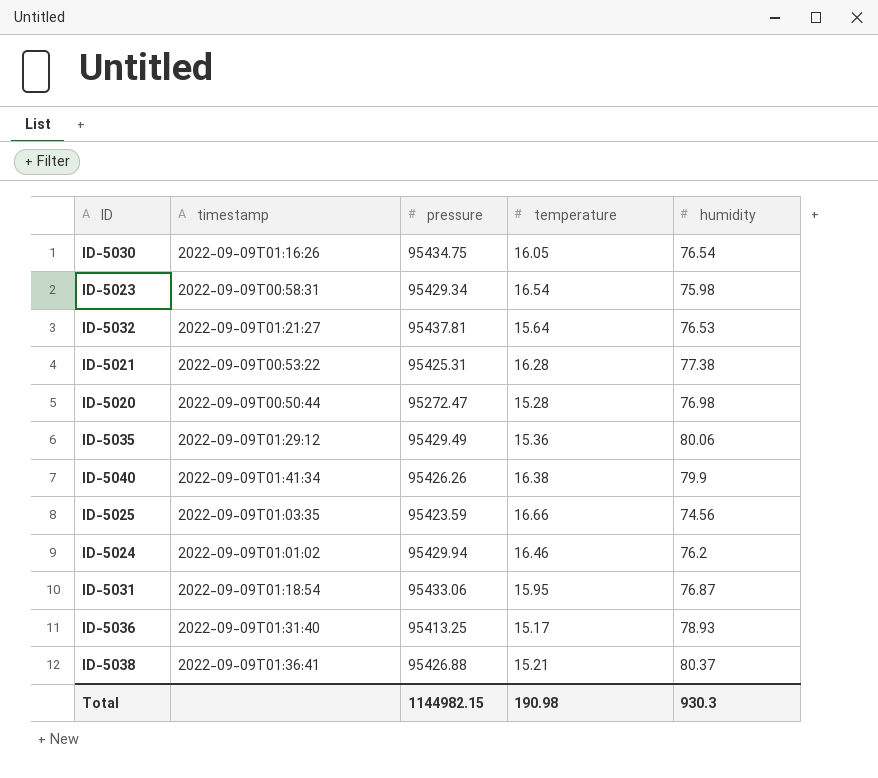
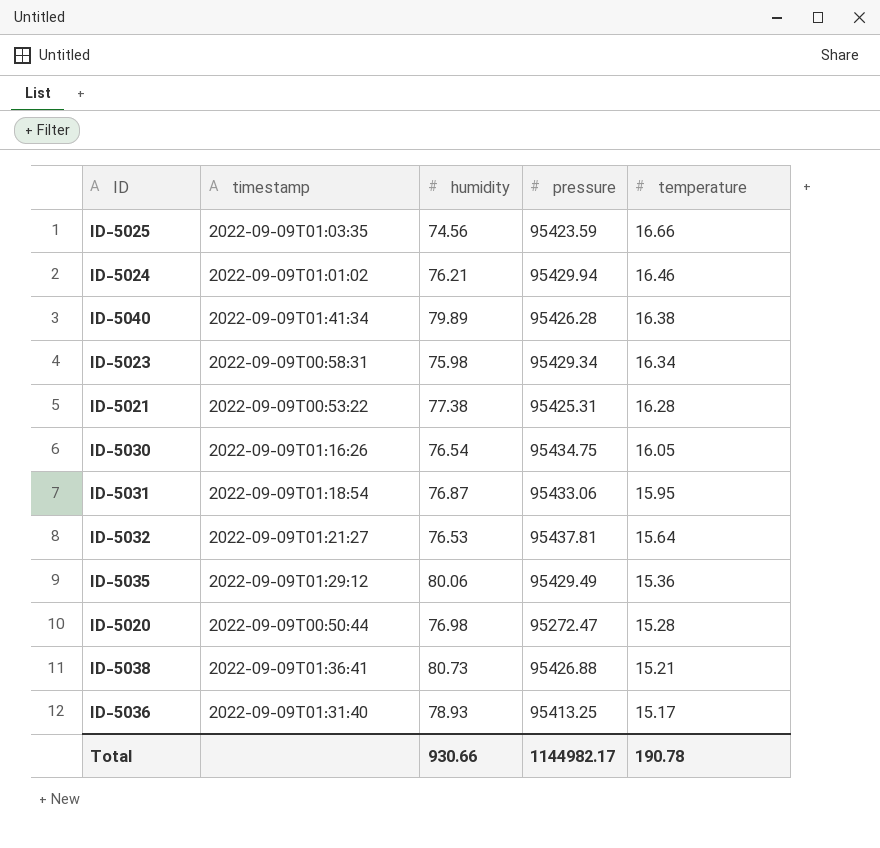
row order: none -> temperature descending
column humidity | position: 5 -> 3
ID-5024 | humidity: 76.2 -> 76.21
ID-5040 | humidity: 79.9 -> 79.89
ID-5040 | pressure: 95426.26 -> 95426.28
ID-5023 | temperature: 16.54 -> 16.34
ID-5038 | humidity: 80.37 -> 80.73
Total | humidity: 930.3 -> 930.66
Total | pressure: 1144982.15 -> 1144982.17
Total | temperature: 190.98 -> 190.78

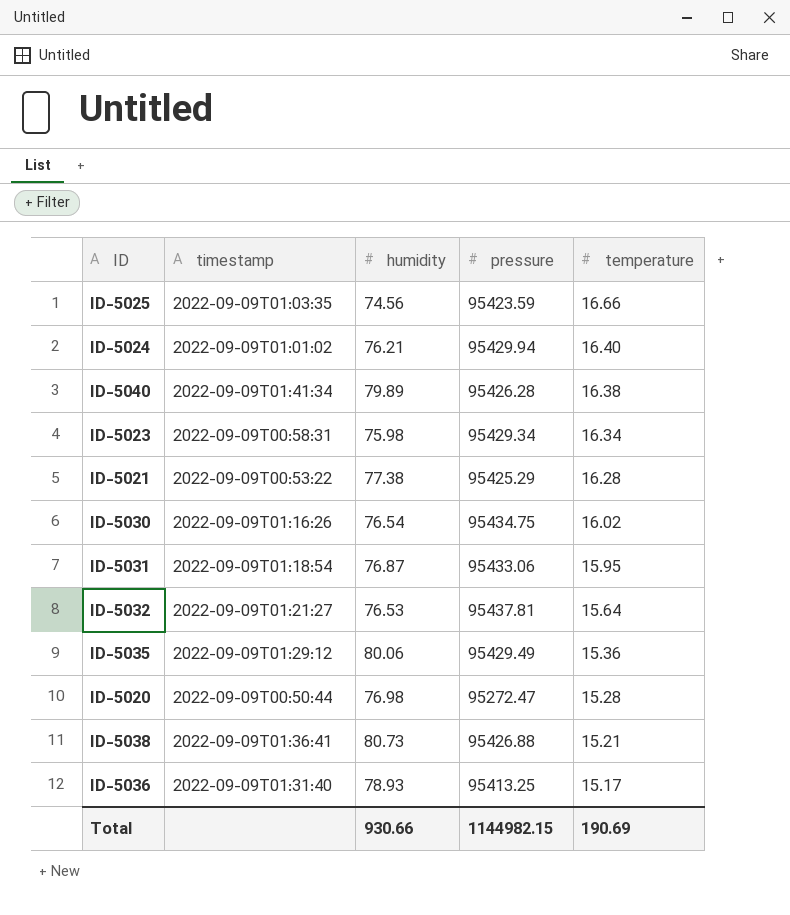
ID-5024 | temperature: 16.46 -> 16.40
ID-5021 | pressure: 95425.31 -> 95425.29
ID-5030 | temperature: 16.05 -> 16.02
Total | pressure: 1144982.17 -> 1144982.15
Total | temperature: 190.78 -> 190.69

